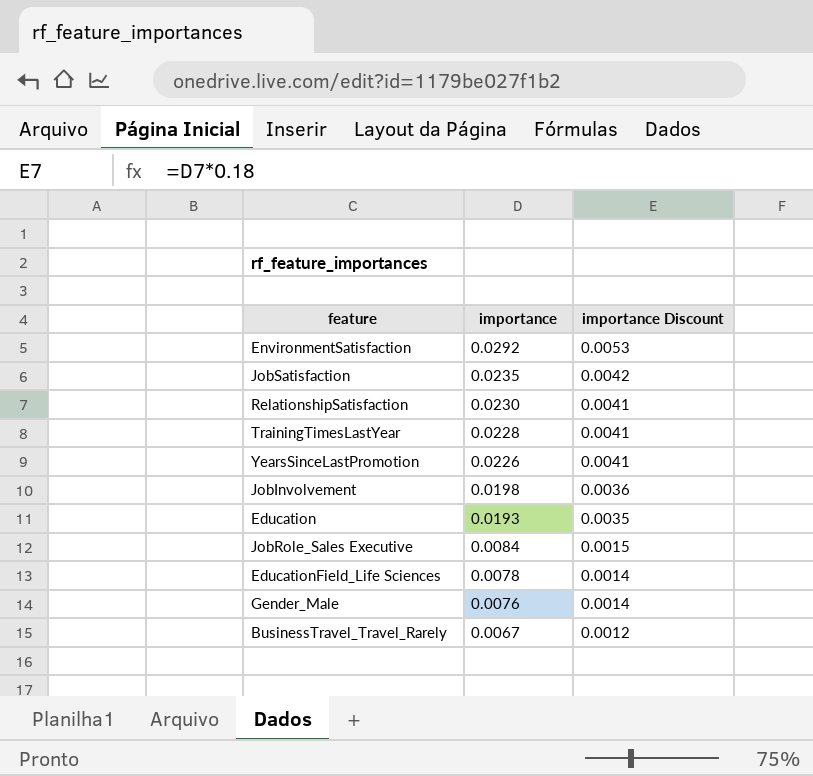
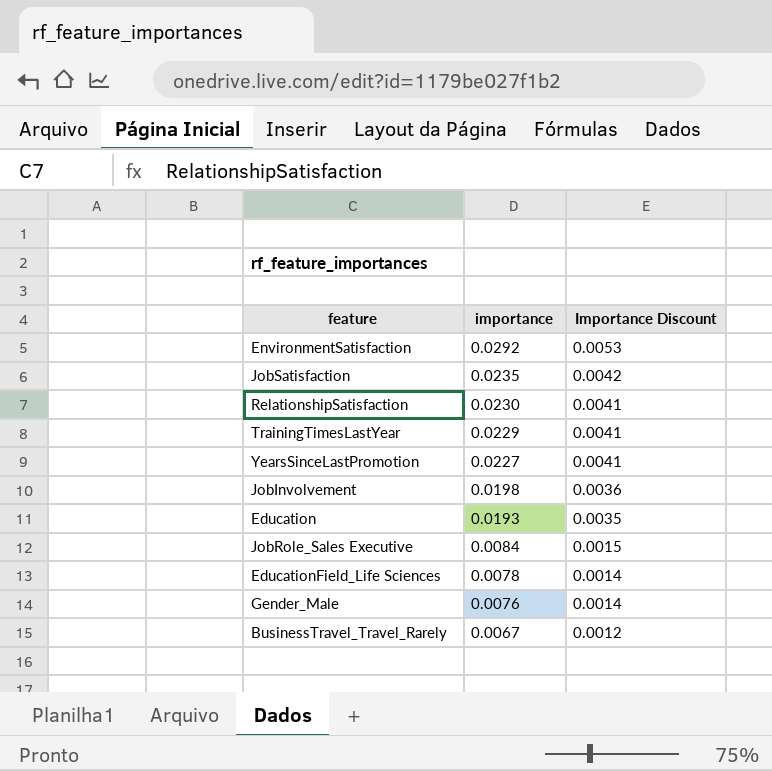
column name: importance Discount -> Importance Discount
TrainingTimesLastYear | importance: 0.0228 -> 0.0229
YearsSinceLastPromotion | importance: 0.0226 -> 0.0227

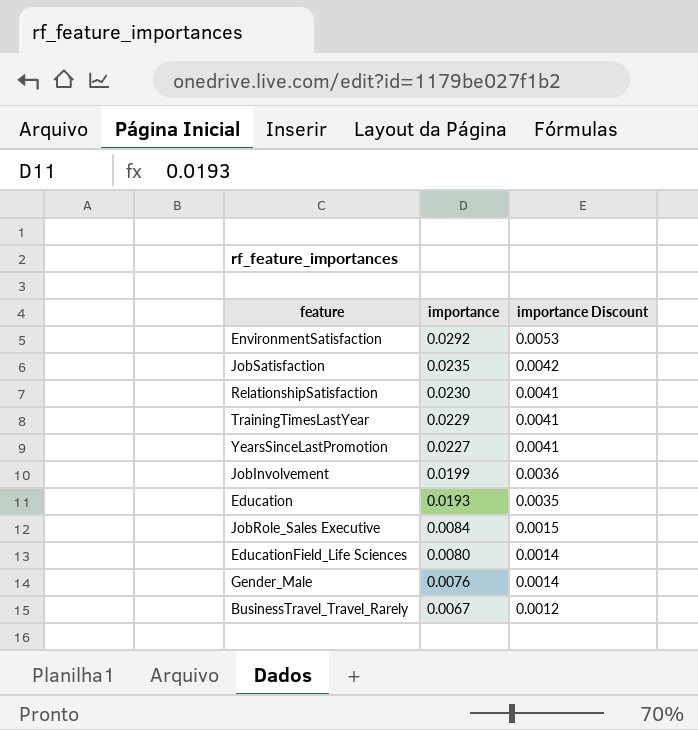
column name: Importance Discount -> importance Discount
JobInvolvement | importance: 0.0198 -> 0.0199
EducationField_Life Sciences | importance: 0.0078 -> 0.0080

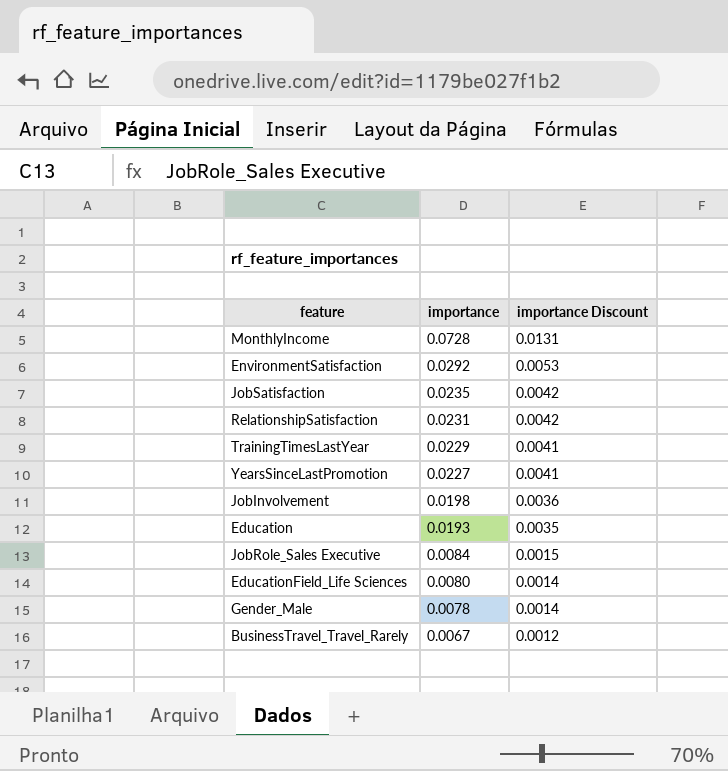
row MonthlyIncome: none -> 0.0728 | 0.0131
RelationshipSatisfaction | importance: 0.0230 -> 0.0231
RelationshipSatisfaction | importance Discount: 0.0041 -> 0.0042
JobInvolvement | importance: 0.0199 -> 0.0198
Gender_Male | importance: 0.0076 -> 0.0078

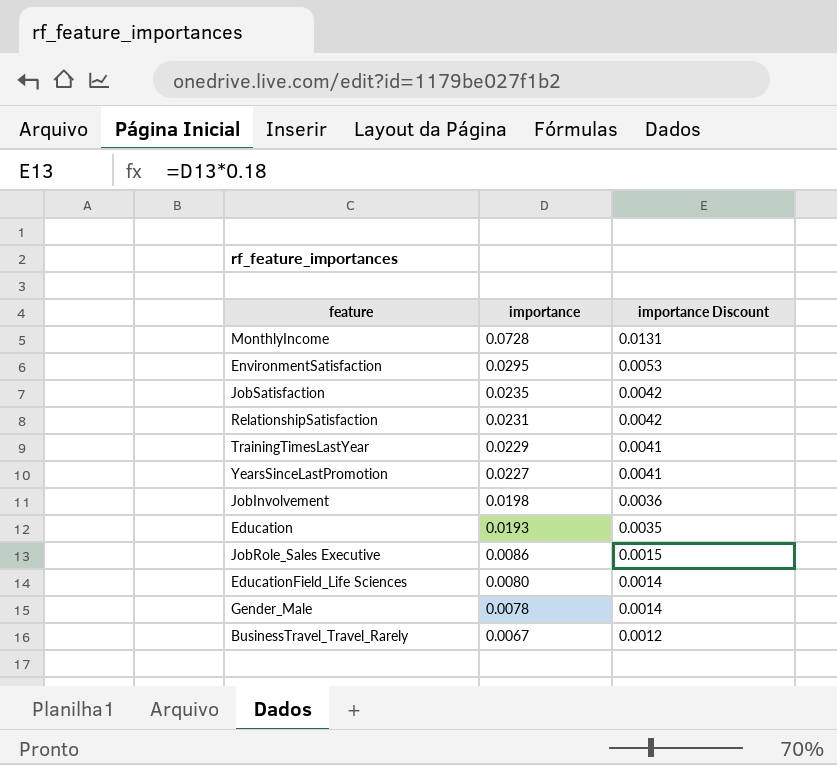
EnvironmentSatisfaction | importance: 0.0292 -> 0.0295
JobRole_Sales Executive | importance: 0.0084 -> 0.0086

